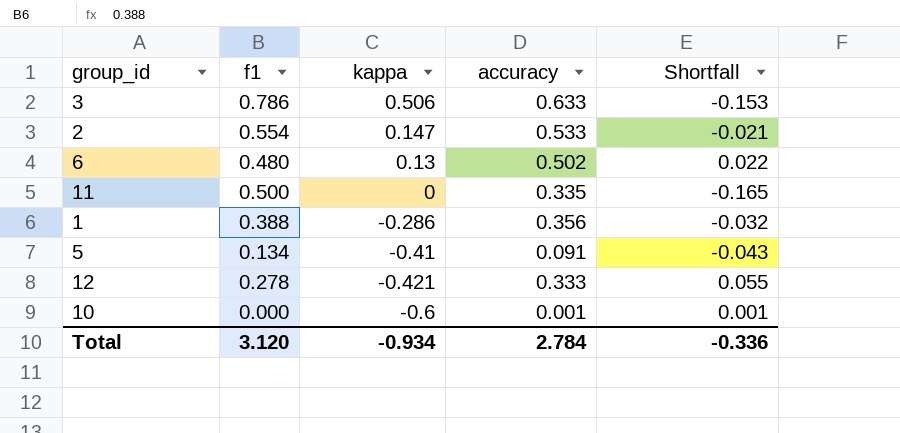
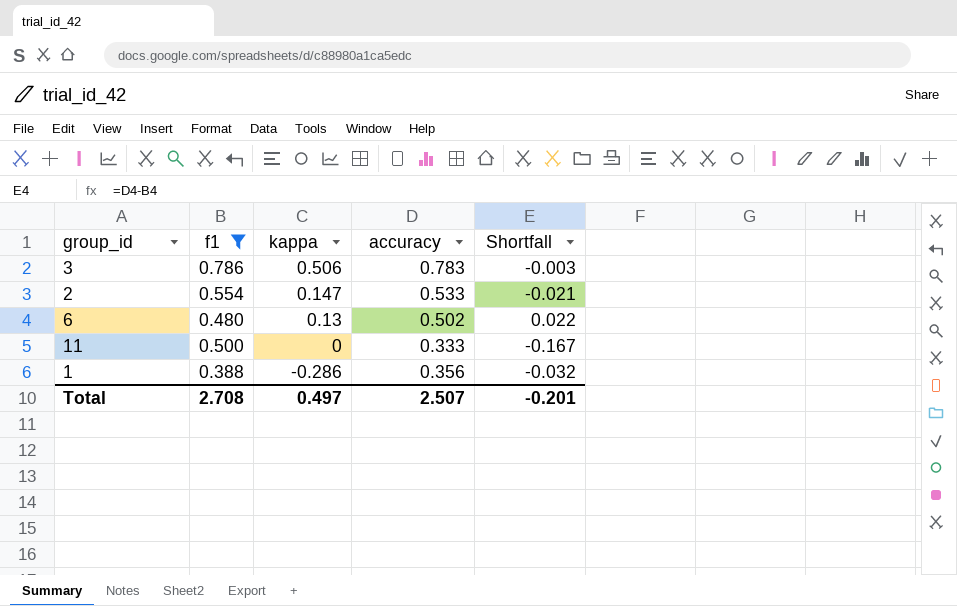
filter: none -> f1 >= 0.388
3 | accuracy: 0.633 -> 0.783
3 | Shortfall: -0.153 -> -0.003
11 | accuracy: 0.335 -> 0.333
11 | Shortfall: -0.165 -> -0.167
Total | f1: 3.120 -> 2.708
Total | kappa: -0.934 -> 0.497
Total | accuracy: 2.784 -> 2.507
Total | Shortfall: -0.336 -> -0.201

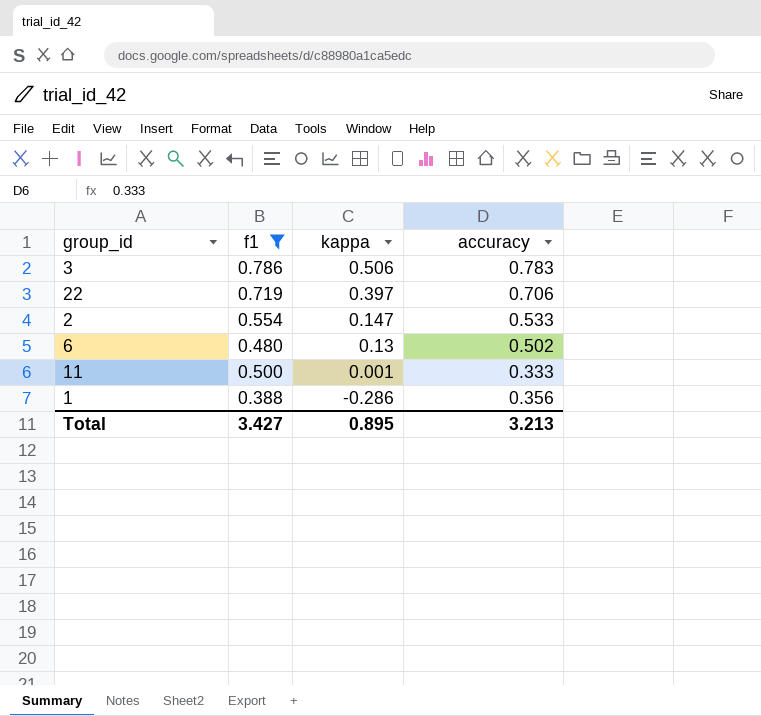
column Shortfall | formula: [accuracy] - [f1] -> none
row 22: none -> 0.719 | 0.397 | 0.706
11 | kappa: 0 -> 0.001
Total | f1: 2.708 -> 3.427
Total | kappa: 0.497 -> 0.895
Total | accuracy: 2.507 -> 3.213

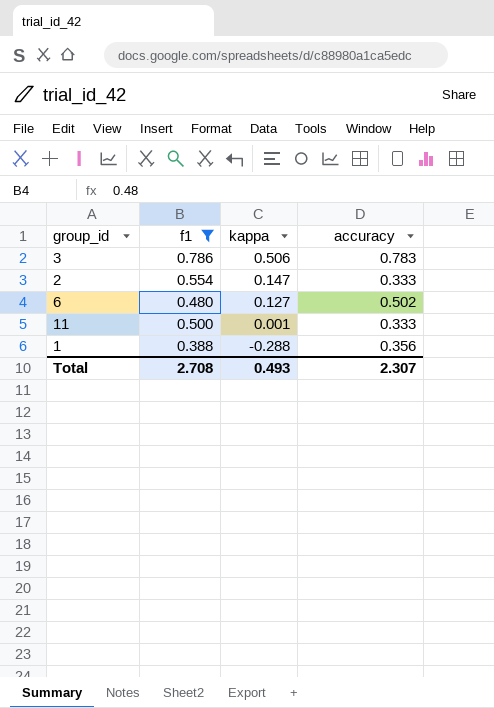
row 22: 0.719 | 0.397 | 0.706 -> none
2 | accuracy: 0.533 -> 0.333
6 | kappa: 0.13 -> 0.127
1 | kappa: -0.286 -> -0.288
Total | f1: 3.427 -> 2.708
Total | kappa: 0.895 -> 0.493
Total | accuracy: 3.213 -> 2.307

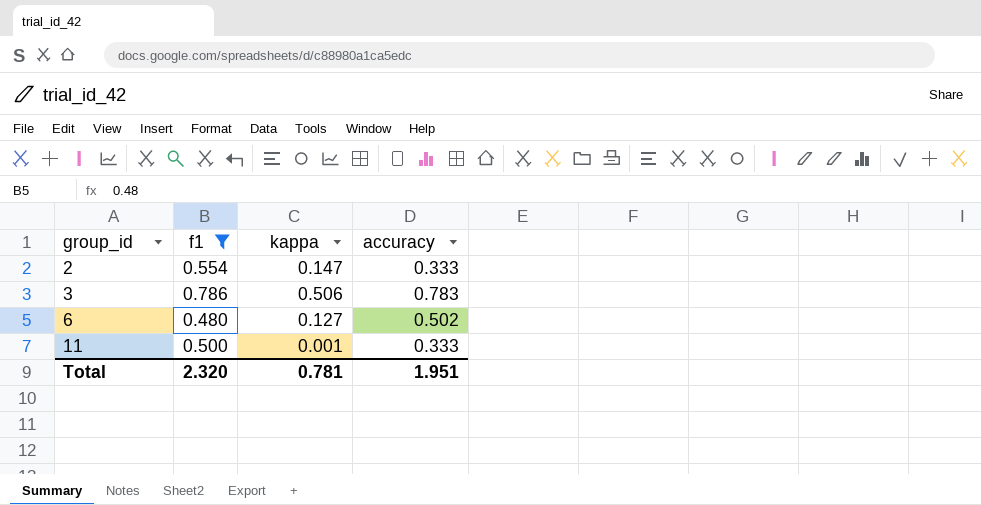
row order: kappa descending -> group_id ascending
row 1: 0.388 | -0.288 | 0.356 -> none
Total | f1: 2.708 -> 2.320
Total | kappa: 0.493 -> 0.781
Total | accuracy: 2.307 -> 1.951

